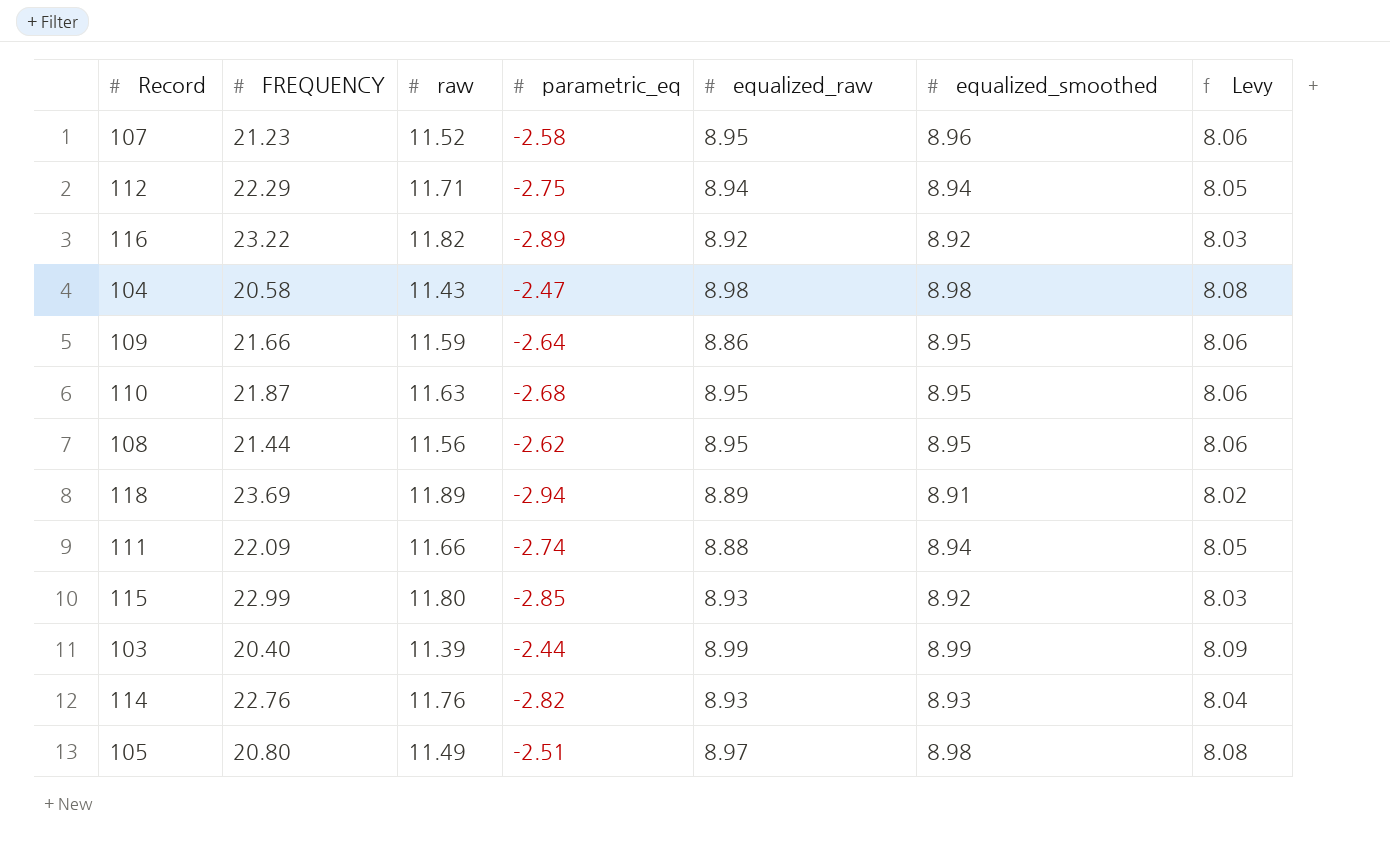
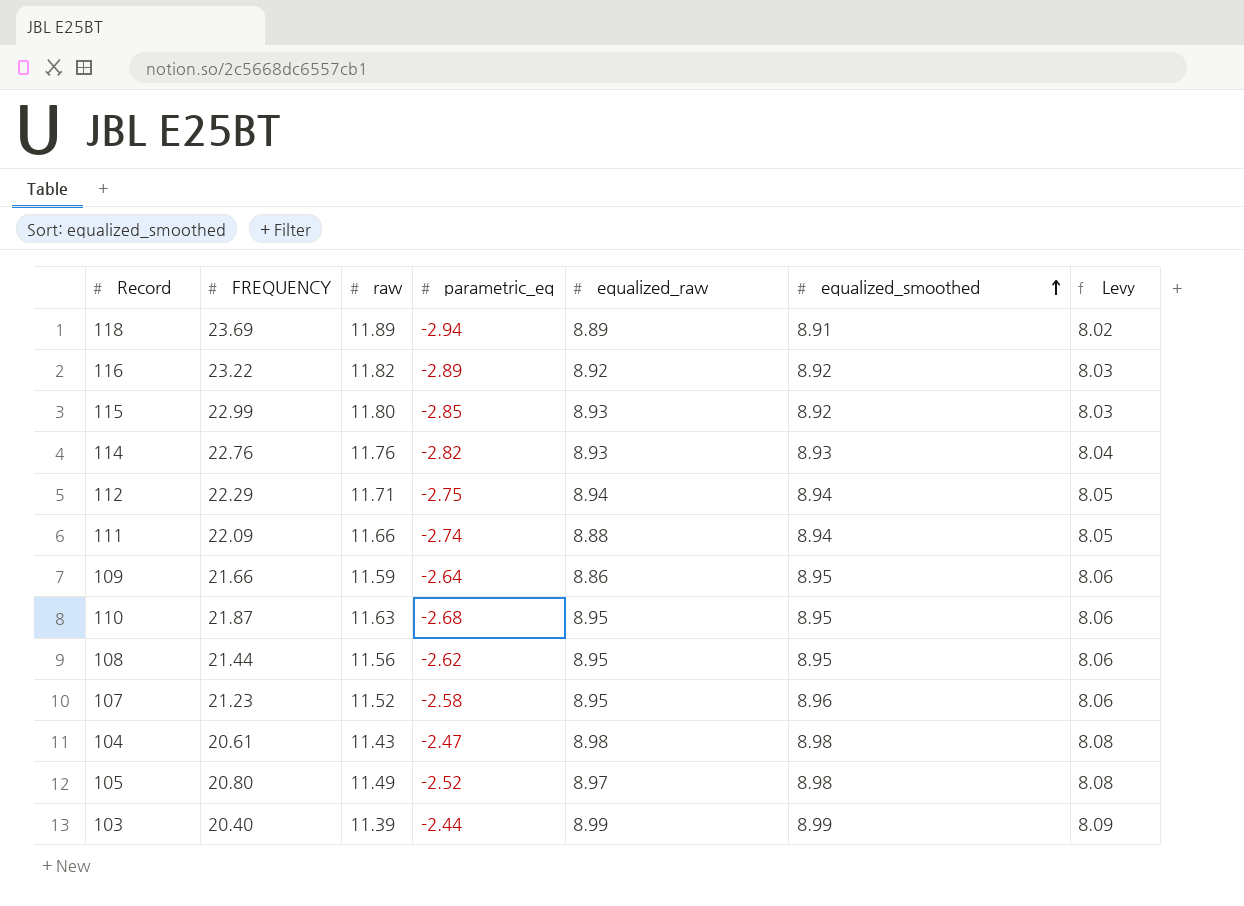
row order: none -> equalized_smoothed ascending
104 | FREQUENCY: 20.58 -> 20.61
105 | parametric_eq: -2.51 -> -2.52

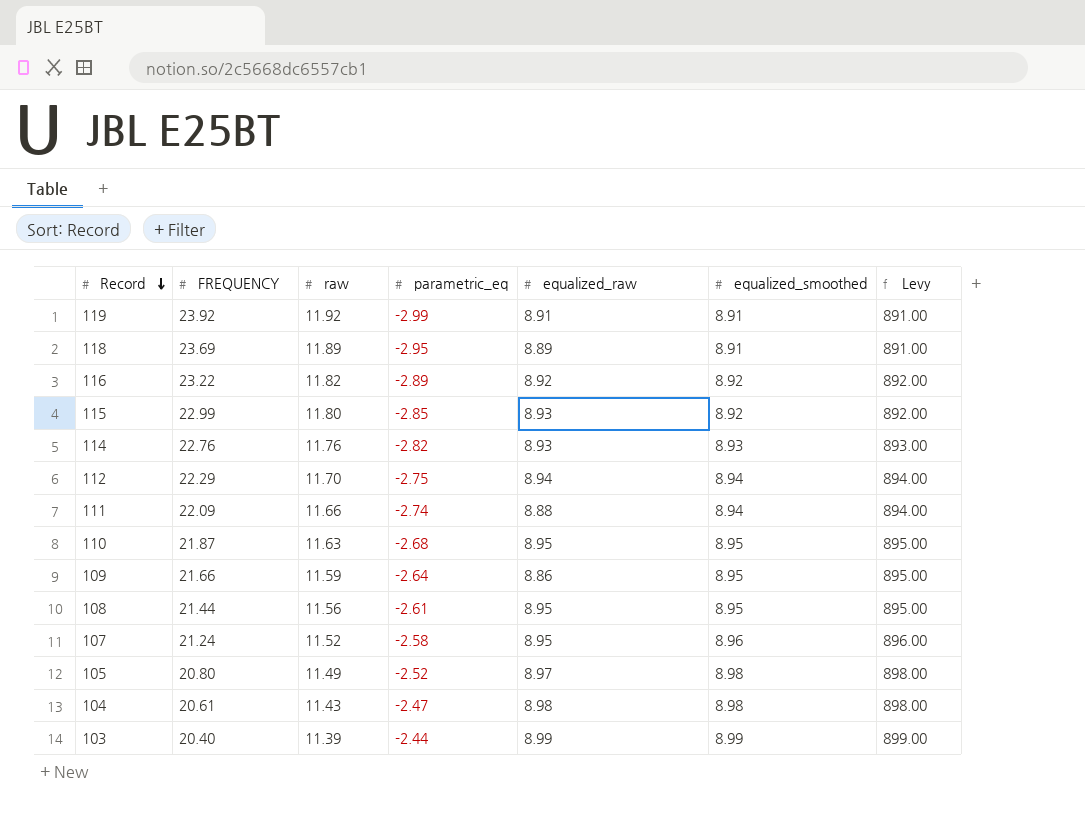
row order: equalized_smoothed ascending -> Record descending
column Levy | formula: [equalized_smoothed] * 0.9 -> [equalized_smoothed] * 100
row 119: none -> 23.92 | 11.92 | -2.99 | 8.91 | 8.91 | 891.00
118 | parametric_eq: -2.94 -> -2.95
112 | raw: 11.71 -> 11.70
108 | parametric_eq: -2.62 -> -2.61
107 | FREQUENCY: 21.23 -> 21.24

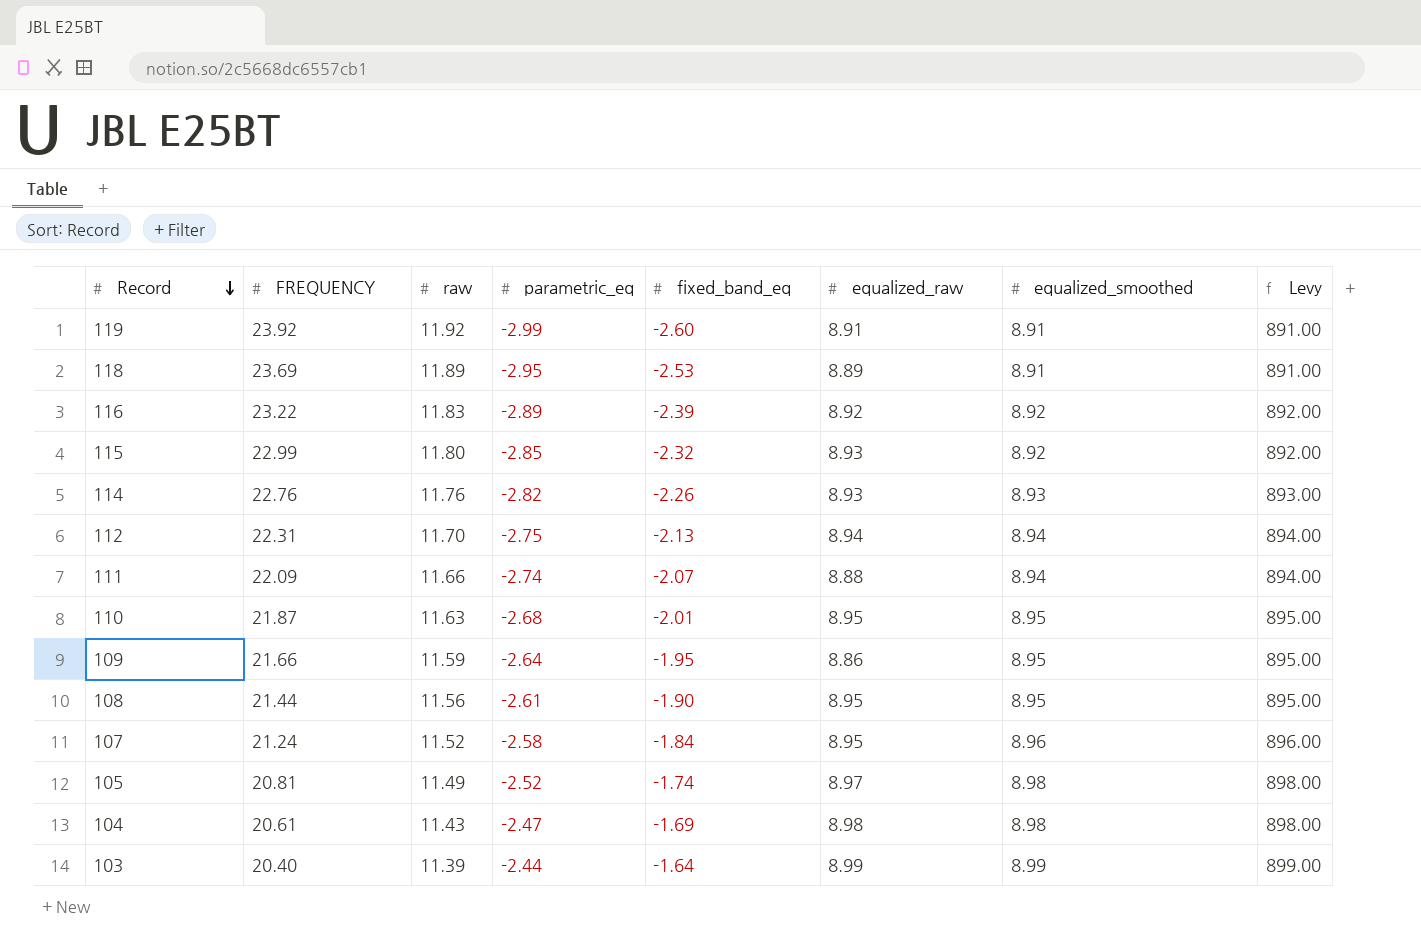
column fixed_band_eq | position: none -> 5
116 | raw: 11.82 -> 11.83
112 | FREQUENCY: 22.29 -> 22.31
105 | FREQUENCY: 20.80 -> 20.81

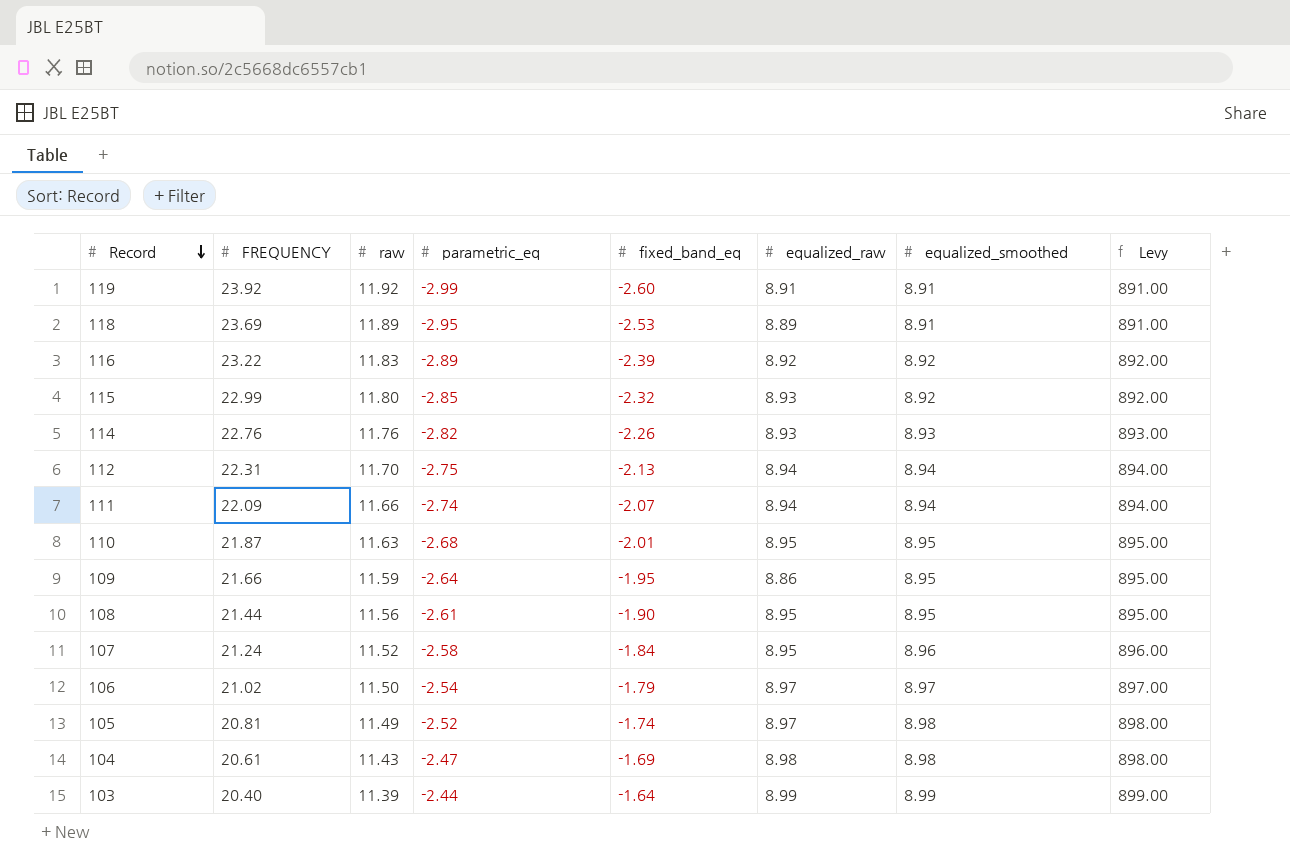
111 | equalized_raw: 8.88 -> 8.94
row 106: none -> 21.02 | 11.50 | -2.54 | -1.79 | 8.97 | 8.97 | 897.00

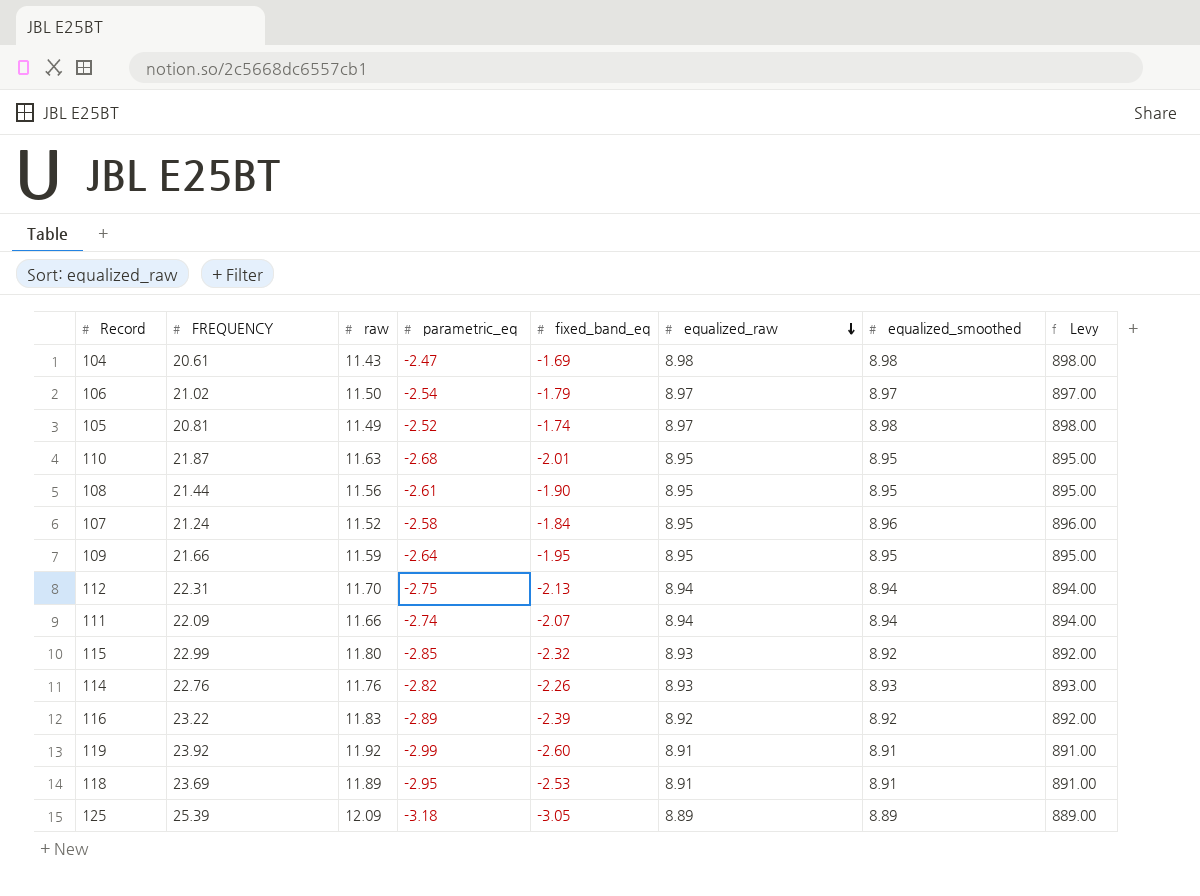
row order: Record descending -> equalized_raw descending
row 103: 20.40 | 11.39 | -2.44 | -1.64 | 8.99 | 8.99 | 899.00 -> none
109 | equalized_raw: 8.86 -> 8.95
118 | equalized_raw: 8.89 -> 8.91
row 125: none -> 25.39 | 12.09 | -3.18 | -3.05 | 8.89 | 8.89 | 889.00

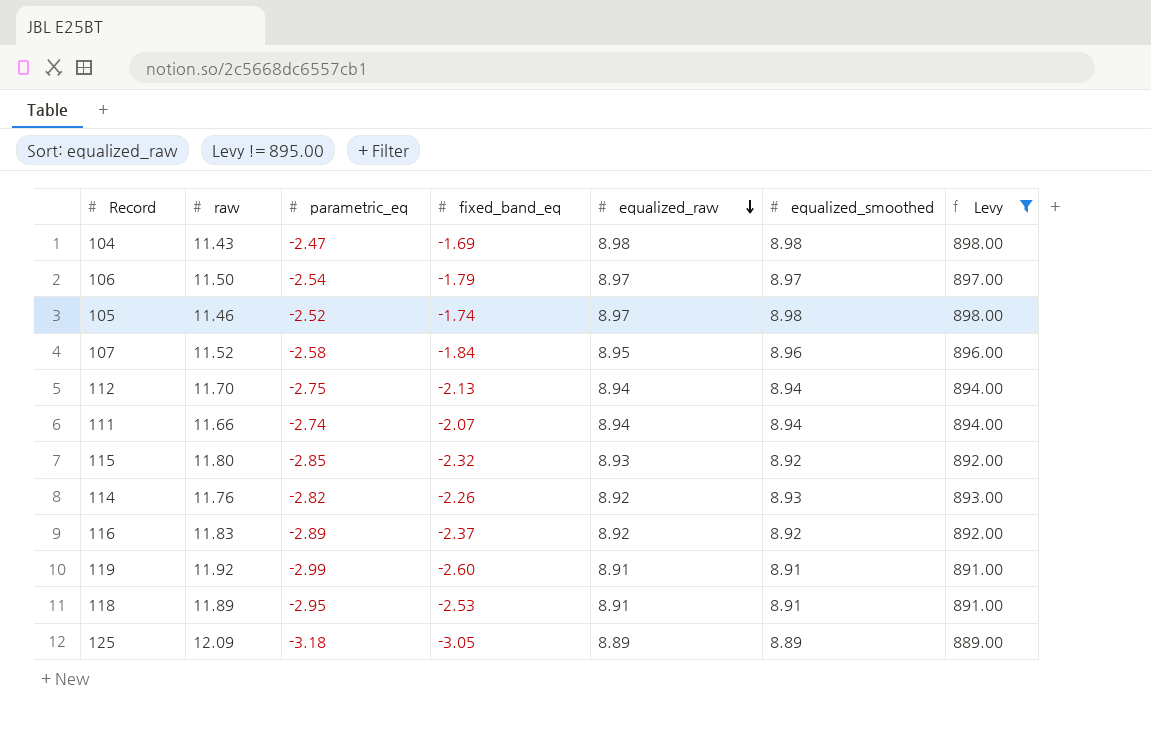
filter: none -> Levy != 895.00
column FREQUENCY | position: 2 -> none
105 | raw: 11.49 -> 11.46
114 | equalized_raw: 8.93 -> 8.92
116 | fixed_band_eq: -2.39 -> -2.37

